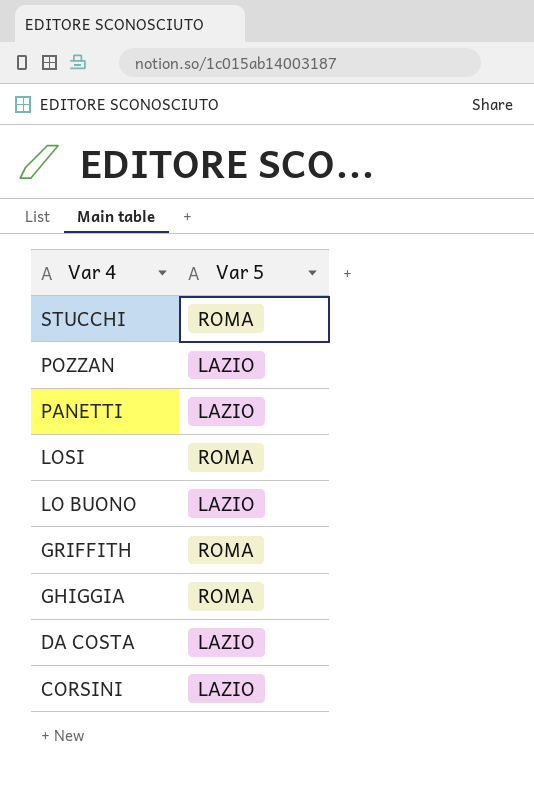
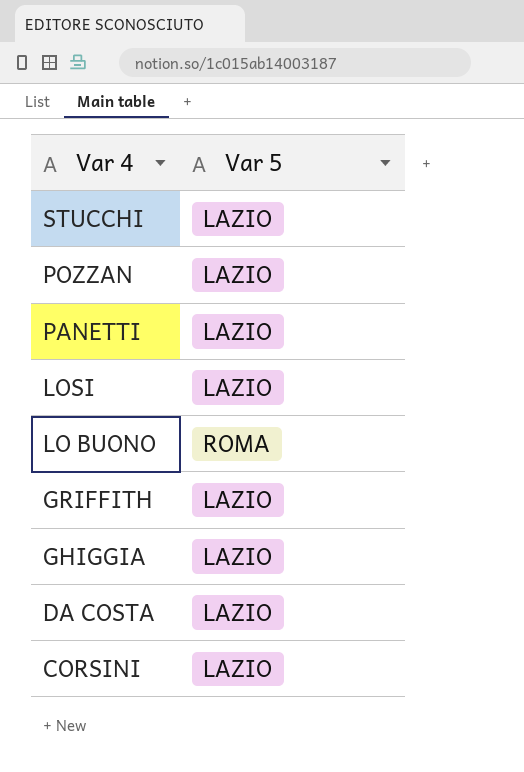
STUCCHI | Var 5: ROMA -> LAZIO
LOSI | Var 5: ROMA -> LAZIO
LO BUONO | Var 5: LAZIO -> ROMA
GRIFFITH | Var 5: ROMA -> LAZIO
GHIGGIA | Var 5: ROMA -> LAZIO

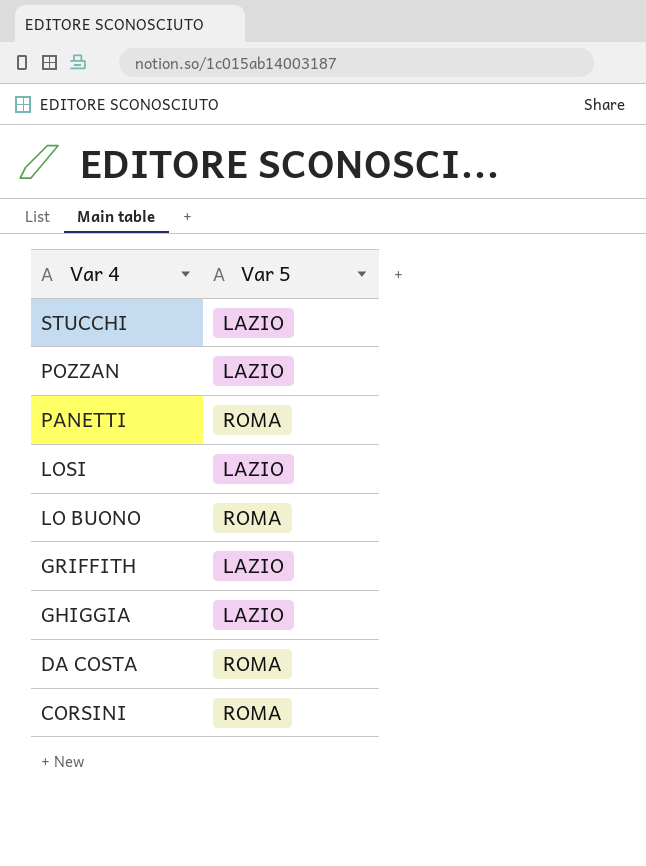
PANETTI | Var 5: LAZIO -> ROMA
DA COSTA | Var 5: LAZIO -> ROMA
CORSINI | Var 5: LAZIO -> ROMA

